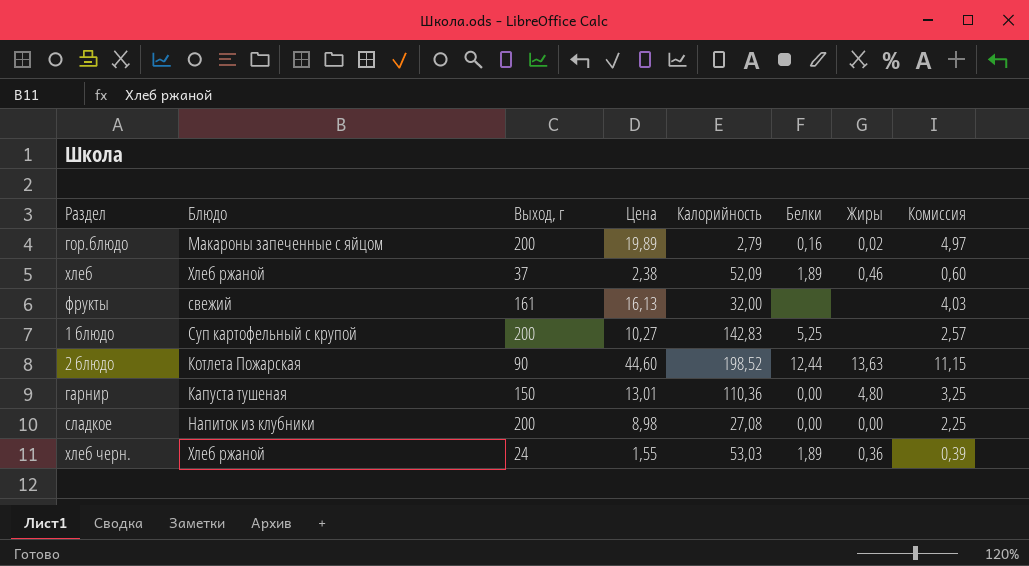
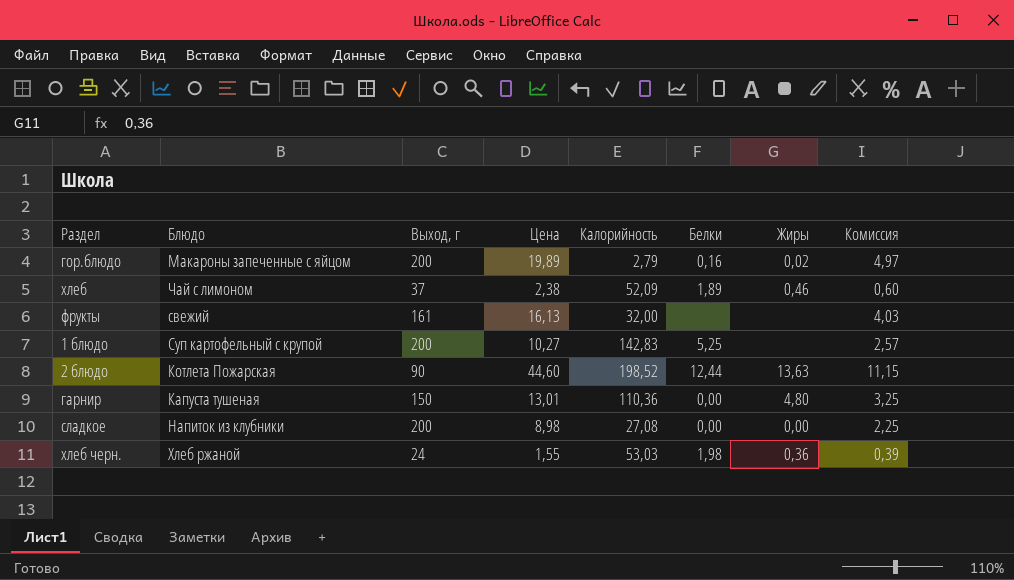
хлеб | Блюдо: Хлеб ржаной -> Чай с лимоном
хлеб черн. | Белки: 1,89 -> 1,98

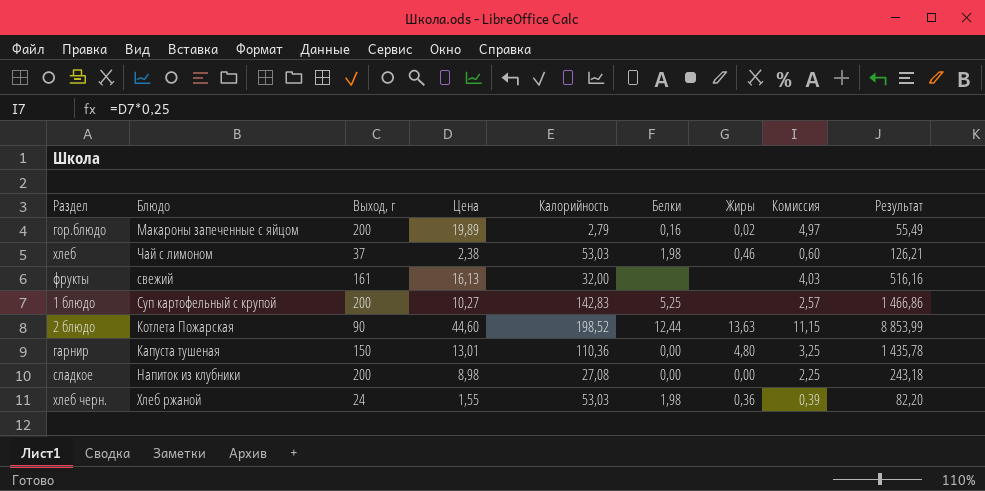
column Результат | formula: none -> [Цена] * [Калорийность]
хлеб | Калорийность: 52,09 -> 53,03
хлеб | Белки: 1,89 -> 1,98

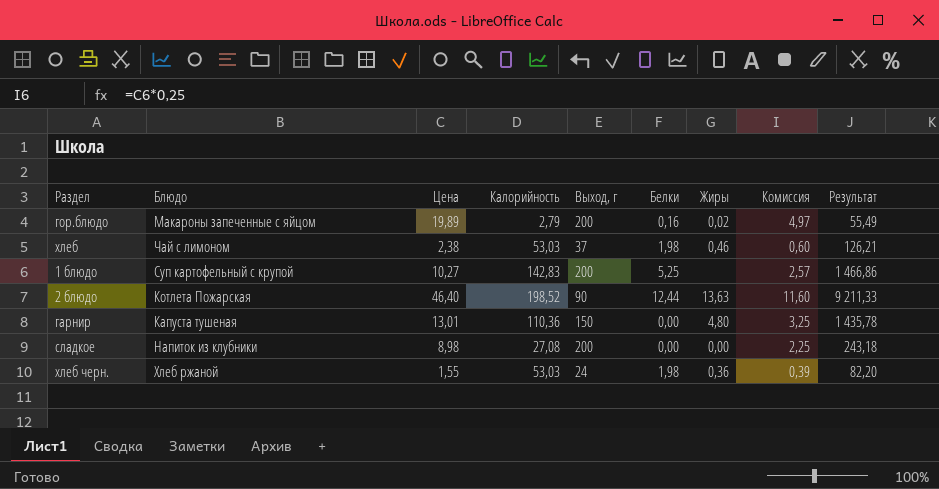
column Выход, г | position: 3 -> 5
row фрукты: свежий | 161 | 16,13 | 32,00 | none | none | 4,03 | 516,16 -> none
2 блюдо | Цена: 44,60 -> 46,40
2 блюдо | Комиссия: 11,15 -> 11,60
2 блюдо | Результат: 8 853,99 -> 9 211,33

